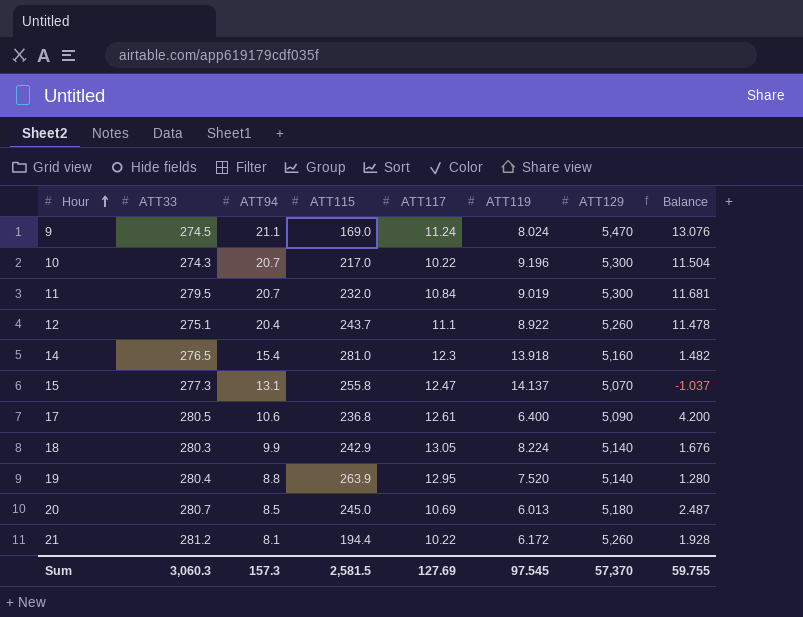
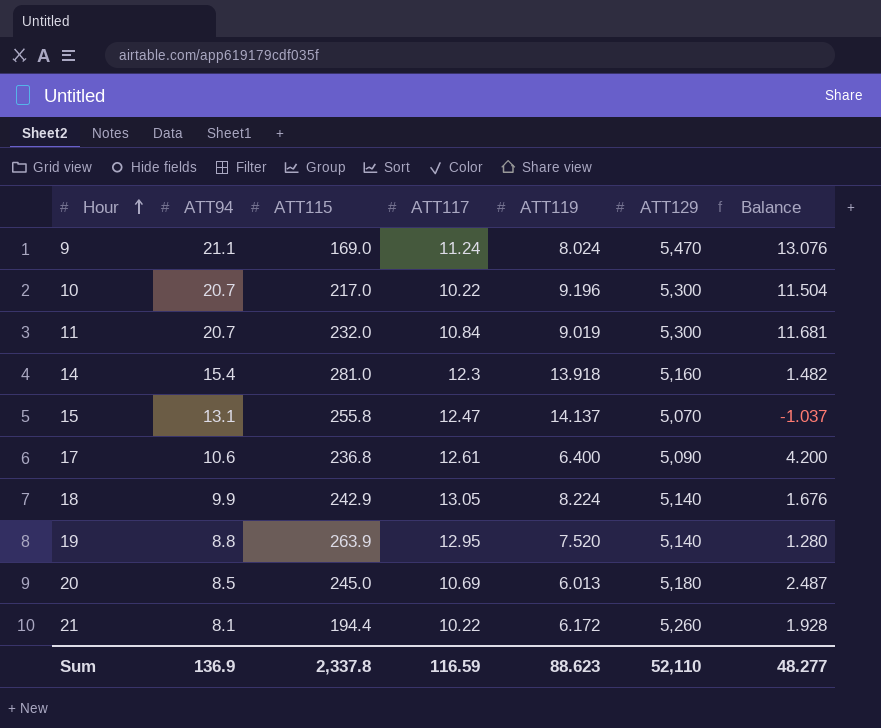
column ATT33 | position: 2 -> none
row 12: 275.1 | 20.4 | 243.7 | 11.1 | 8.922 | 5,260 | 11.478 -> none
Sum | ATT94: 157.3 -> 136.9
Sum | ATT115: 2,581.5 -> 2,337.8
Sum | ATT117: 127.69 -> 116.59
Sum | ATT119: 97.545 -> 88.623
Sum | ATT129: 57,370 -> 52,110
Sum | Balance: 59.755 -> 48.277

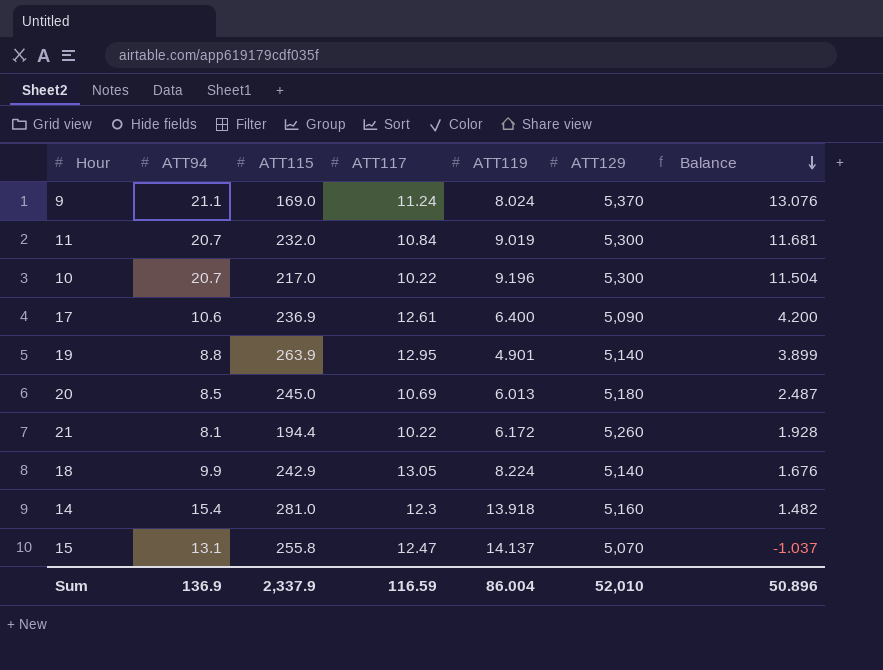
row order: Hour ascending -> Balance descending
9 | ATT129: 5,470 -> 5,370
17 | ATT115: 236.8 -> 236.9
19 | ATT119: 7.520 -> 4.901
19 | Balance: 1.280 -> 3.899
Sum | ATT115: 2,337.8 -> 2,337.9
Sum | ATT119: 88.623 -> 86.004
Sum | ATT129: 52,110 -> 52,010
Sum | Balance: 48.277 -> 50.896

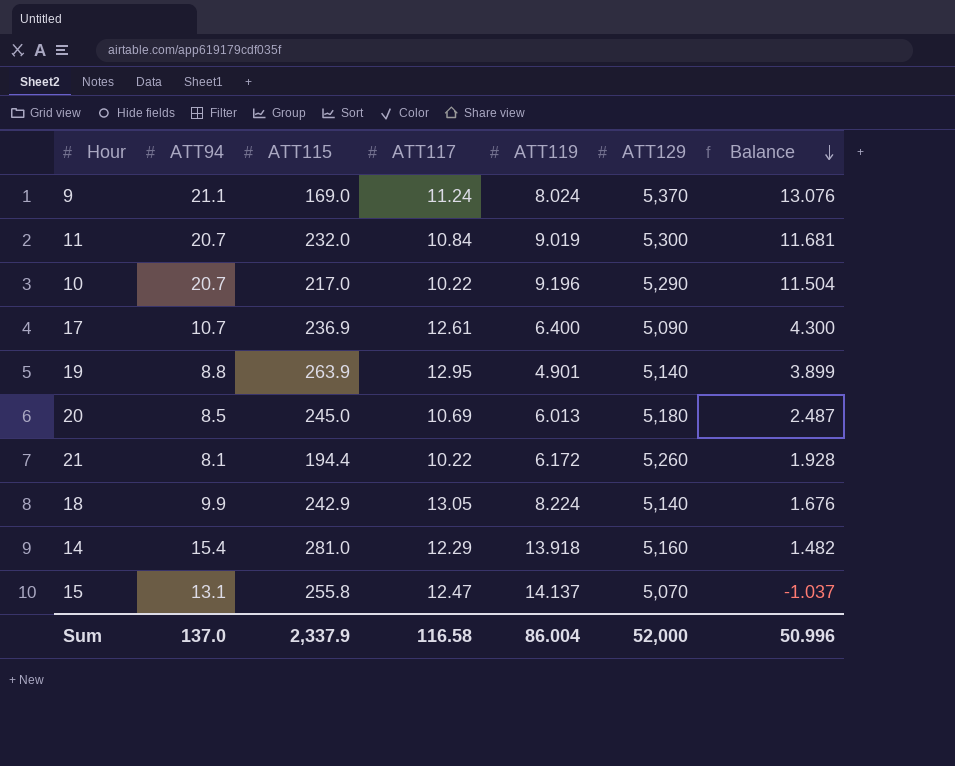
10 | ATT129: 5,300 -> 5,290
17 | ATT94: 10.6 -> 10.7
17 | Balance: 4.200 -> 4.300
14 | ATT117: 12.3 -> 12.29
Sum | ATT94: 136.9 -> 137.0
Sum | ATT117: 116.59 -> 116.58
Sum | ATT129: 52,010 -> 52,000
Sum | Balance: 50.896 -> 50.996

